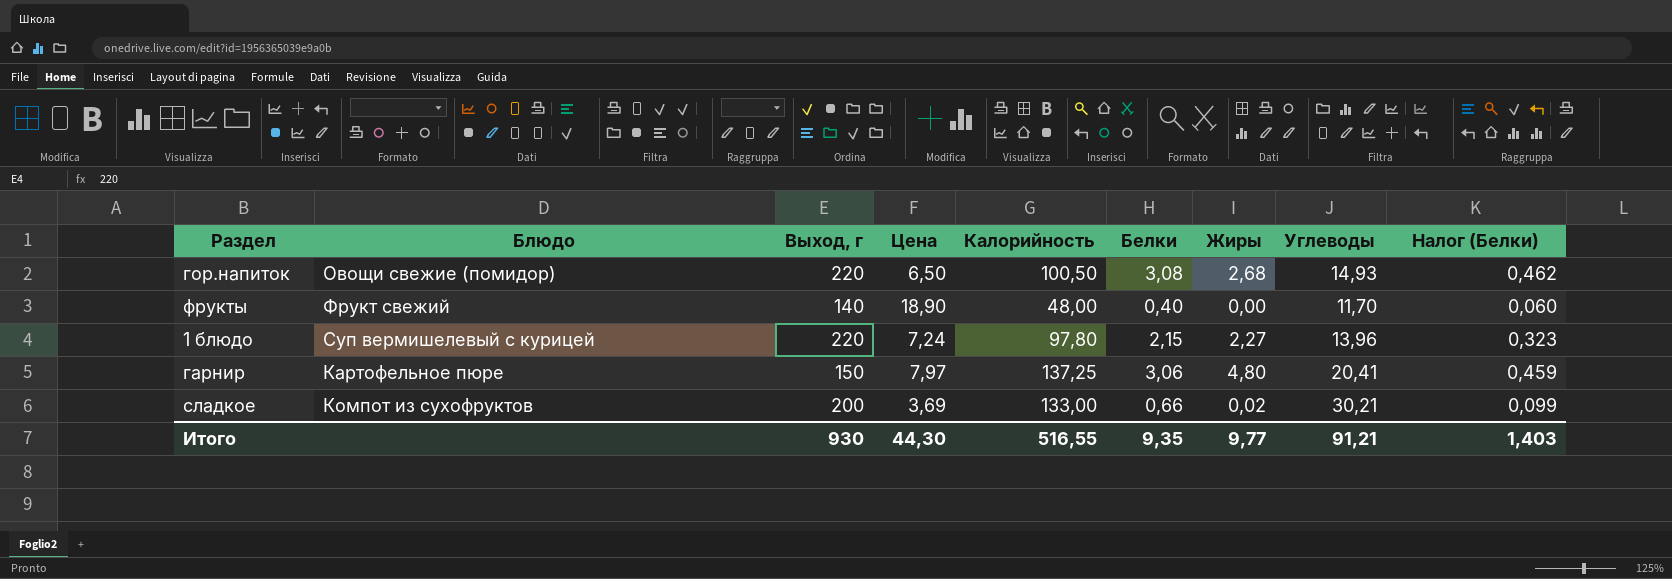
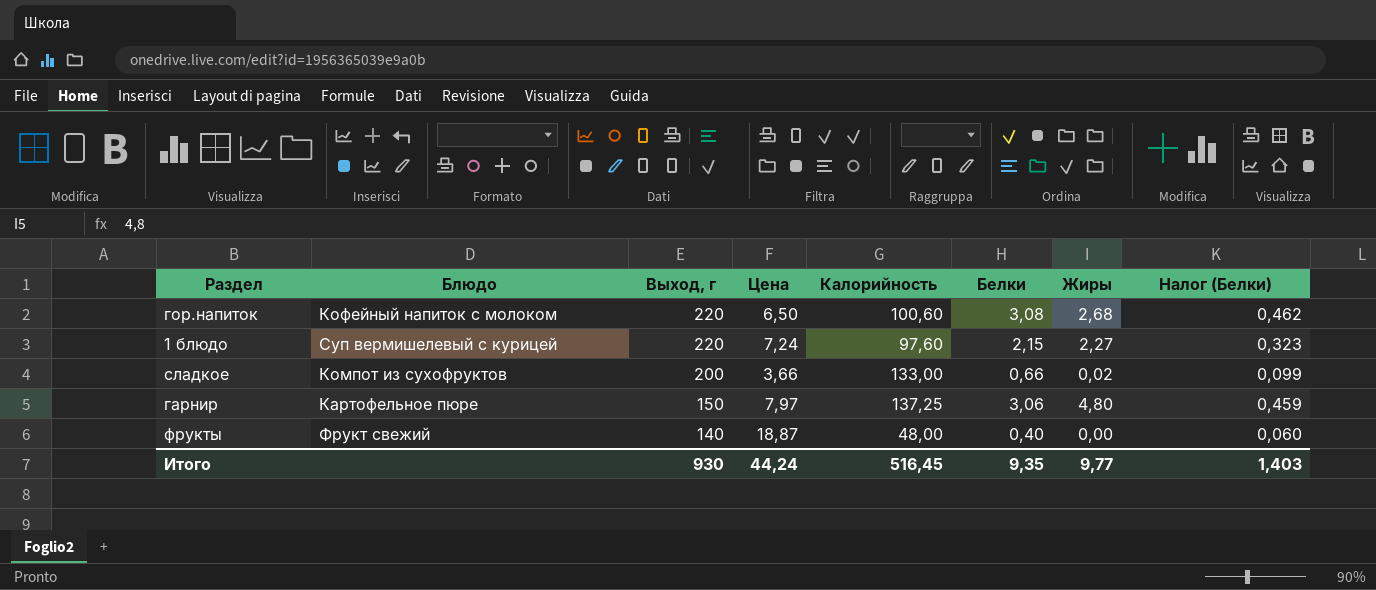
row order: none -> Выход, г descending
column Углеводы | position: 8 -> none
гор.напиток | Блюдо: Овощи свежие (помидор) -> Кофейный напиток с молоком
гор.напиток | Калорийность: 100,50 -> 100,60
1 блюдо | Калорийность: 97,80 -> 97,60
сладкое | Цена: 3,69 -> 3,66
фрукты | Цена: 18,90 -> 18,87
Итого | Цена: 44,30 -> 44,24
Итого | Калорийность: 516,55 -> 516,45

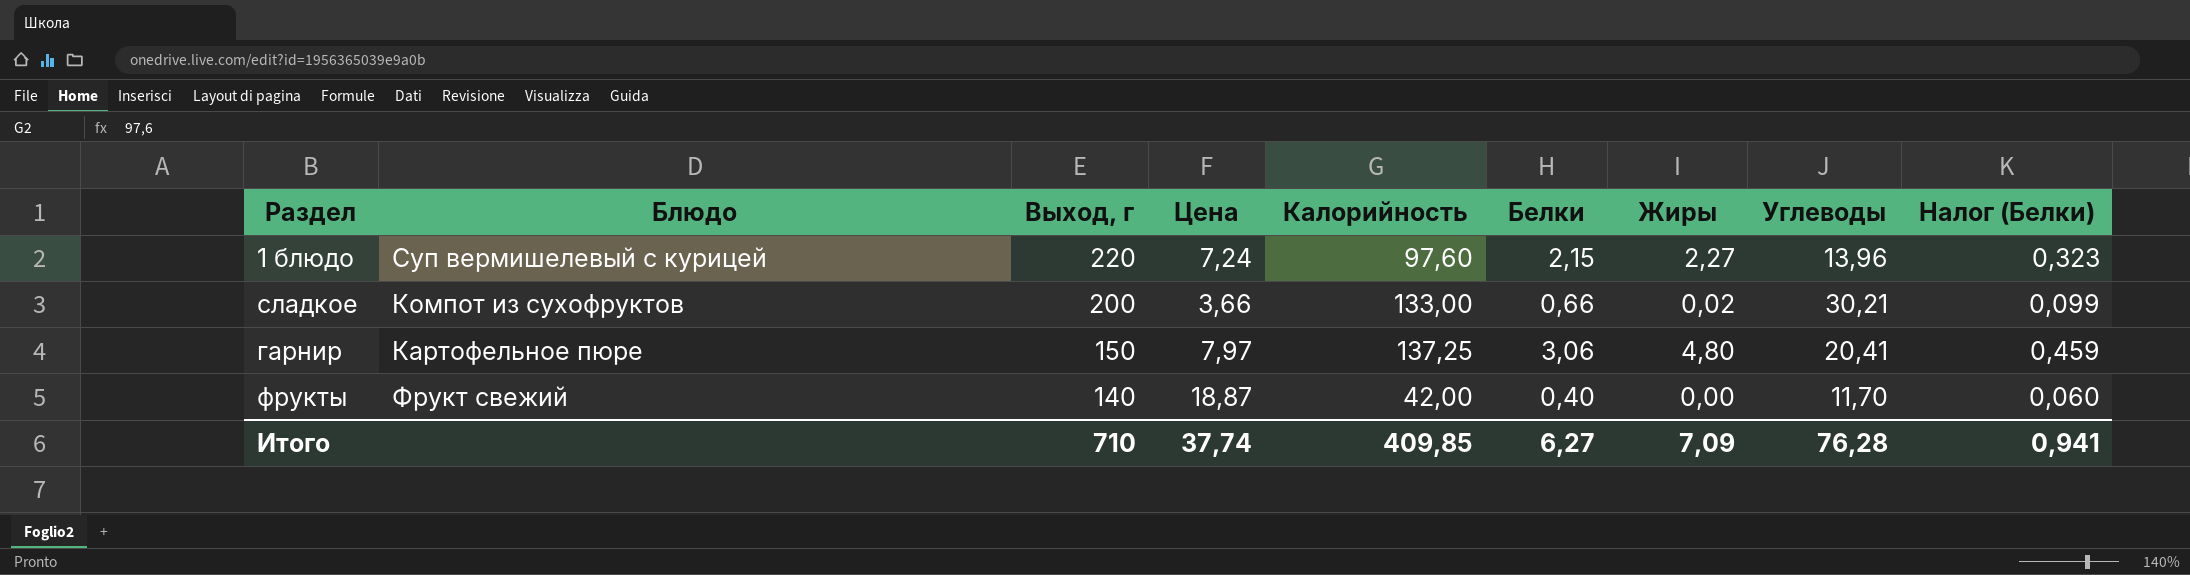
column Углеводы | position: none -> 8
row гор.напиток: Кофейный напиток с молоком | 220 | 6,50 | 100,60 | 3,08 | 2,68 | 0,462 -> none
фрукты | Калорийность: 48,00 -> 42,00
Итого | Выход, г: 930 -> 710
Итого | Цена: 44,24 -> 37,74
Итого | Калорийность: 516,45 -> 409,85
Итого | Белки: 9,35 -> 6,27
Итого | Жиры: 9,77 -> 7,09
Итого | Налог (Белки): 1,403 -> 0,941

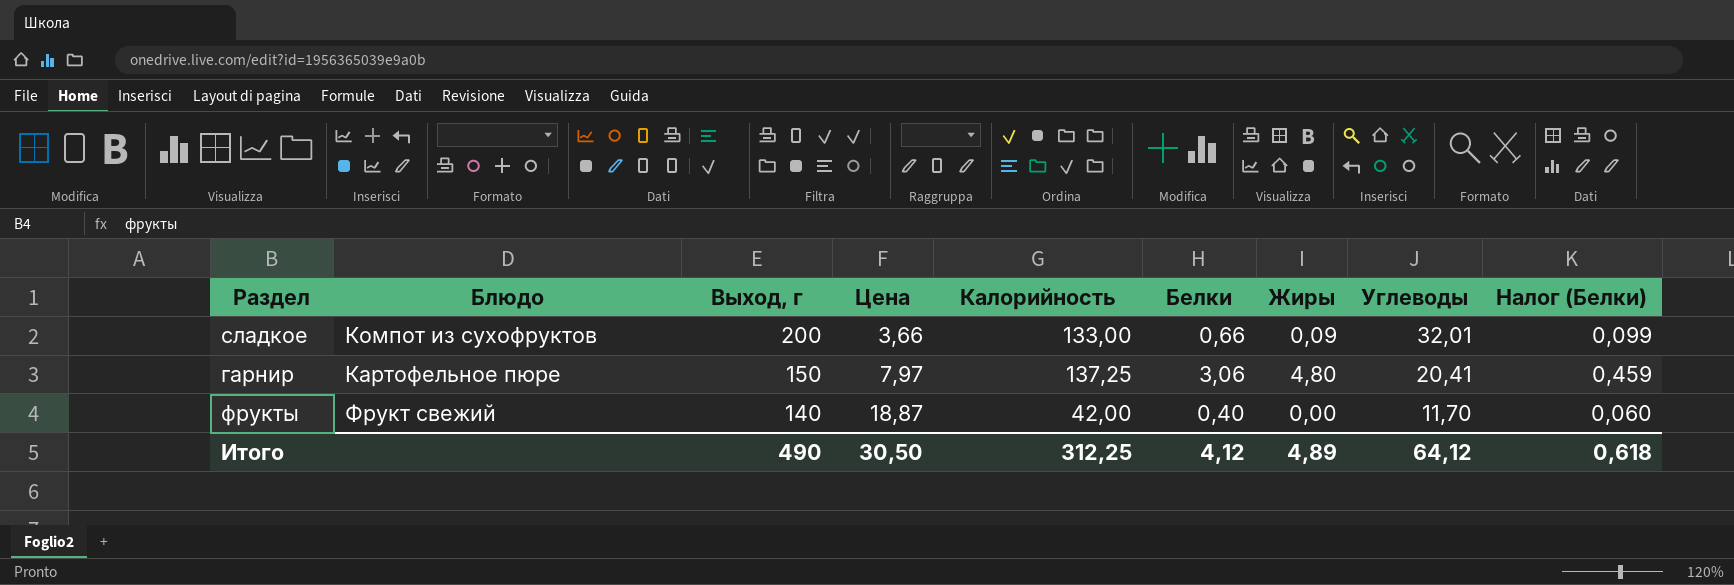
row 1 блюдо: Суп вермишелевый с курицей | 220 | 7,24 | 97,60 | 2,15 | 2,27 | 13,96 | 0,323 -> none
сладкое | Жиры: 0,02 -> 0,09
сладкое | Углеводы: 30,21 -> 32,01
Итого | Выход, г: 710 -> 490
Итого | Цена: 37,74 -> 30,50
Итого | Калорийность: 409,85 -> 312,25
Итого | Белки: 6,27 -> 4,12
Итого | Жиры: 7,09 -> 4,89
Итого | Углеводы: 76,28 -> 64,12
Итого | Налог (Белки): 0,941 -> 0,618

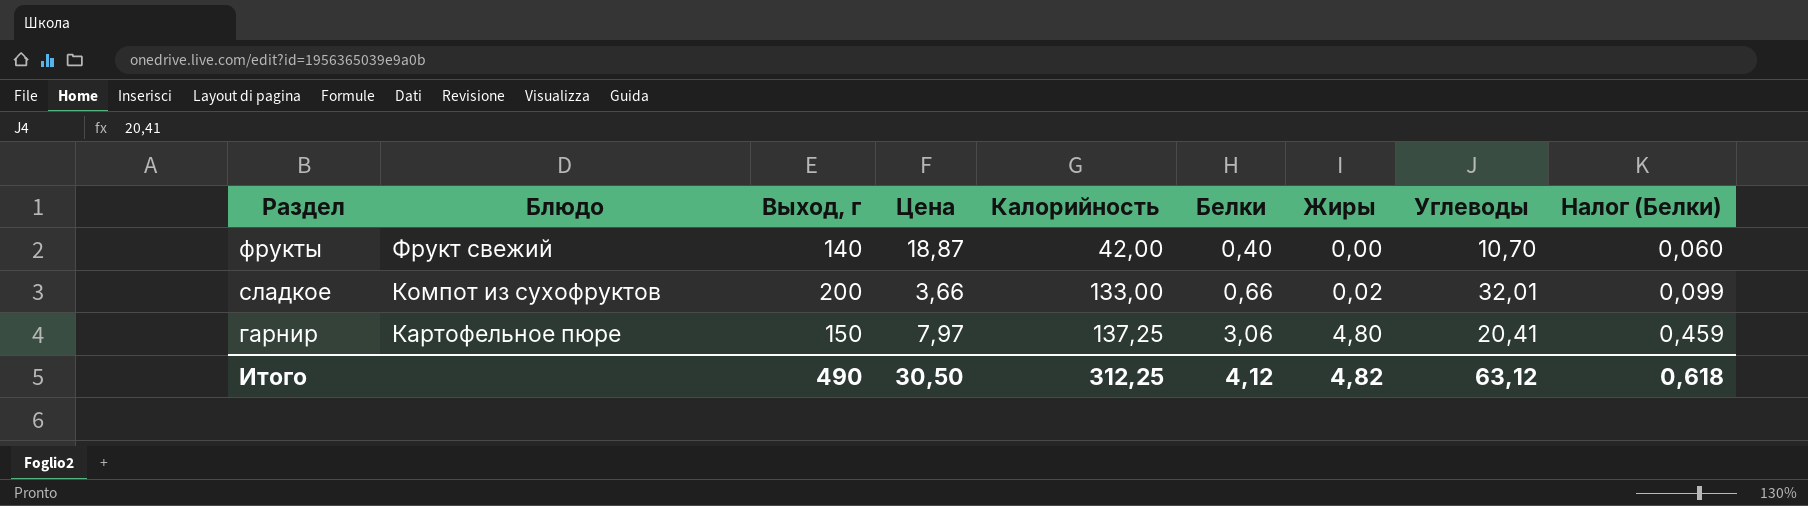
row order: Выход, г descending -> Раздел descending
фрукты | Углеводы: 11,70 -> 10,70
сладкое | Жиры: 0,09 -> 0,02
Итого | Жиры: 4,89 -> 4,82
Итого | Углеводы: 64,12 -> 63,12

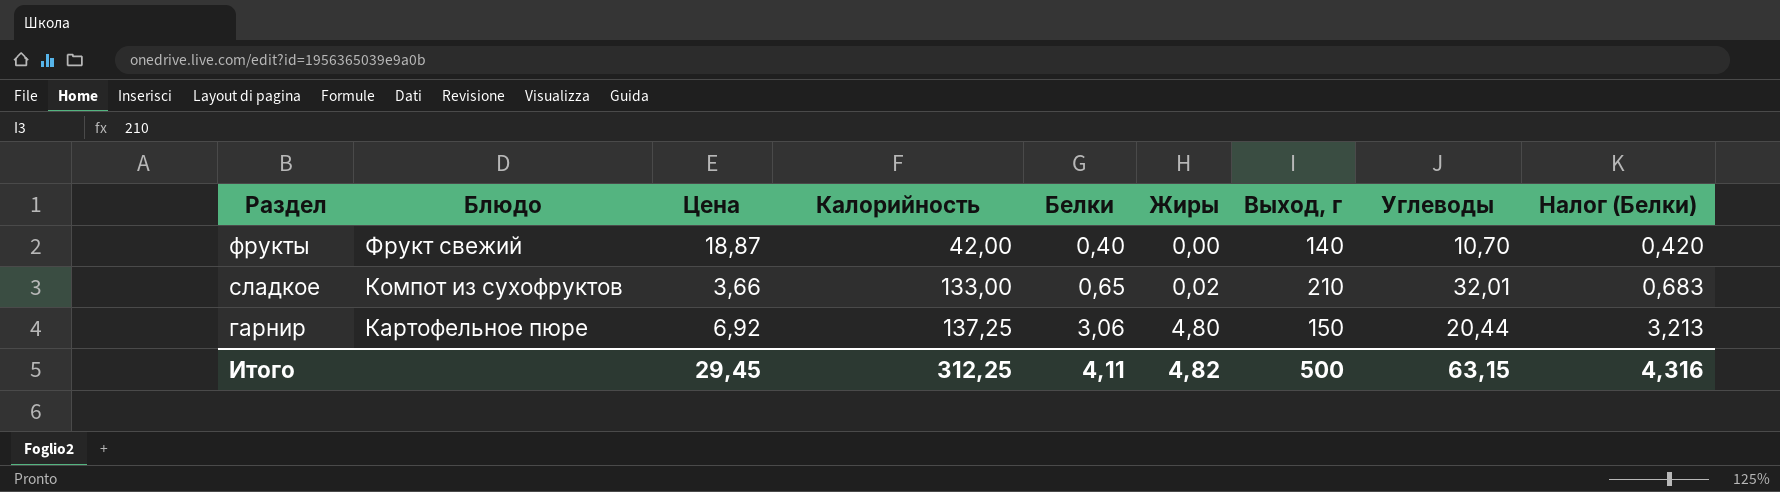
column Выход, г | position: 3 -> 7
column Налог (Белки) | formula: [Белки] * 0,15 -> [Белки] * 1,05
сладкое | Белки: 0,66 -> 0,65
сладкое | Выход, г: 200 -> 210
гарнир | Цена: 7,97 -> 6,92
гарнир | Углеводы: 20,41 -> 20,44
Итого | Цена: 30,50 -> 29,45
Итого | Белки: 4,12 -> 4,11
Итого | Выход, г: 490 -> 500
Итого | Углеводы: 63,12 -> 63,15
Итого | Налог (Белки): 0,618 -> 4,316

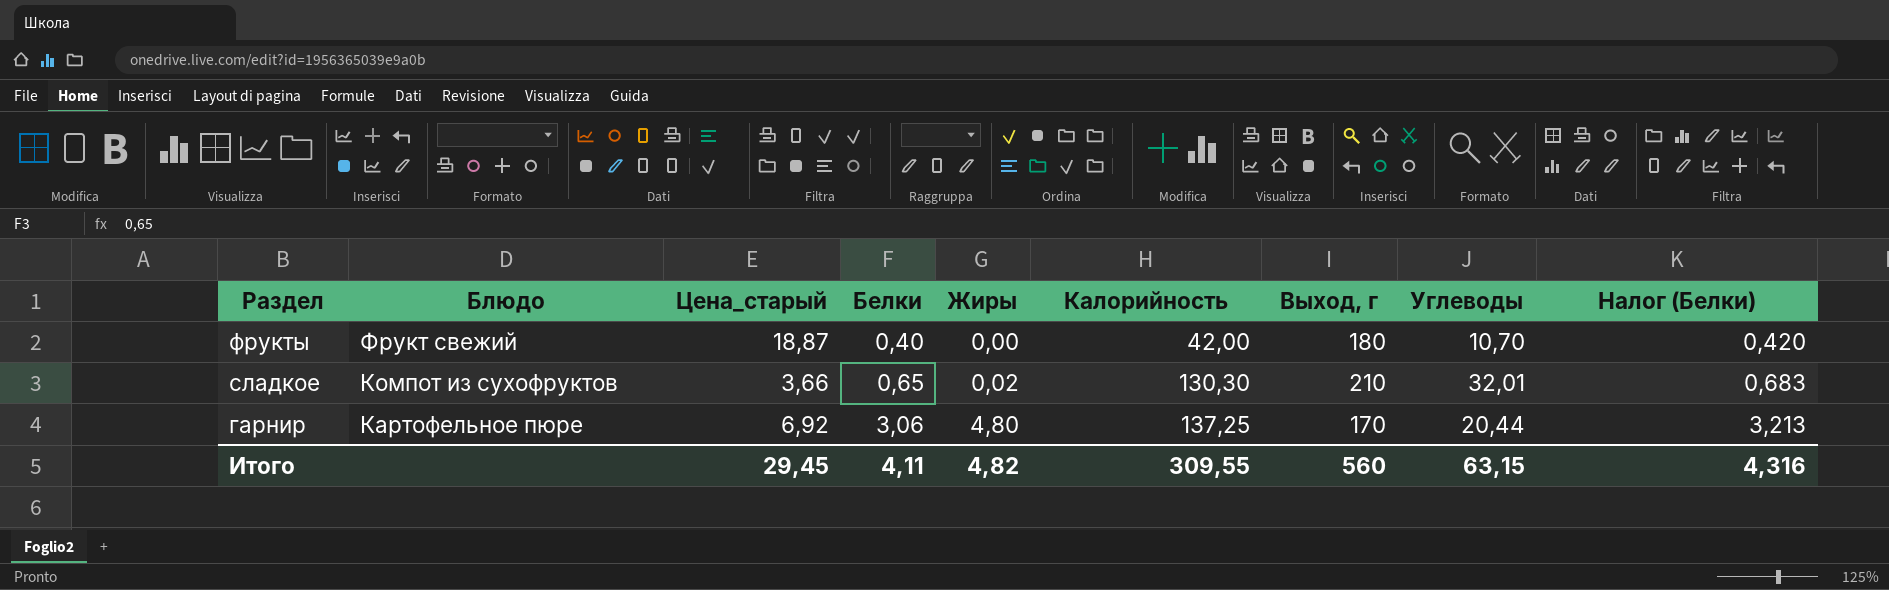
column name: Цена -> Цена_старый
column Калорийность | position: 4 -> 6
фрукты | Выход, г: 140 -> 180
сладкое | Калорийность: 133,00 -> 130,30
гарнир | Выход, г: 150 -> 170
Итого | Калорийность: 312,25 -> 309,55
Итого | Выход, г: 500 -> 560

